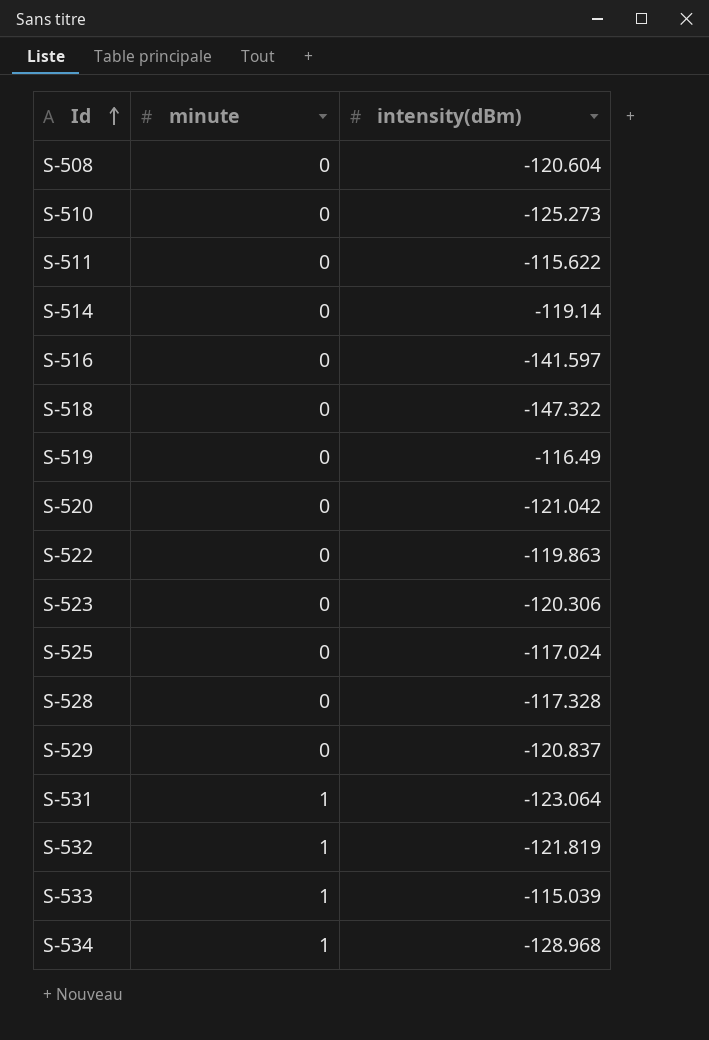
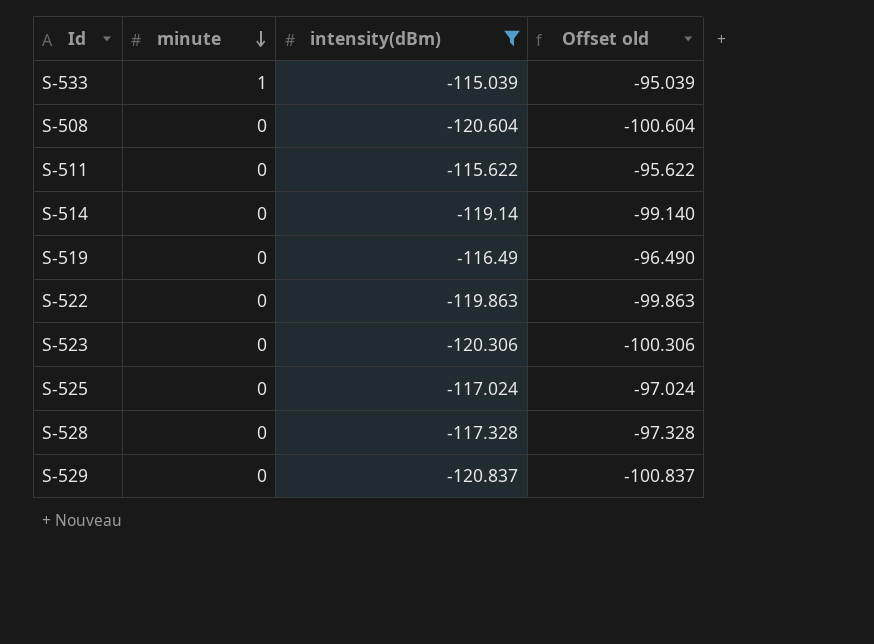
filter: none -> intensity(dBm) >= -120.837
row order: Id ascending -> minute descending
column Offset old | formula: none -> [intensity(dBm)] + 20

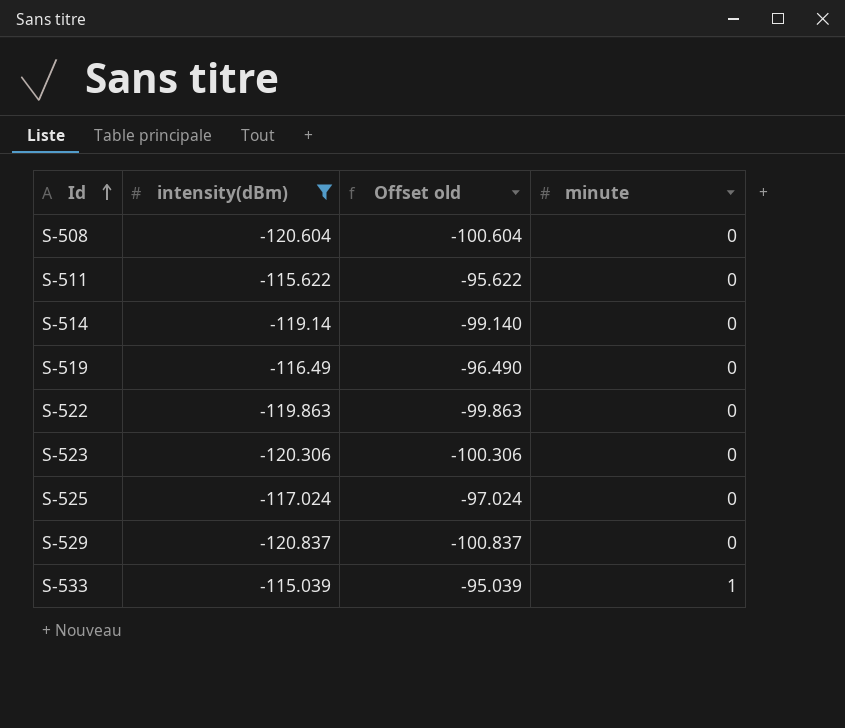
row order: minute descending -> Id ascending
column minute | position: 2 -> 4
row S-528: 0 | -117.328 | -97.328 -> none

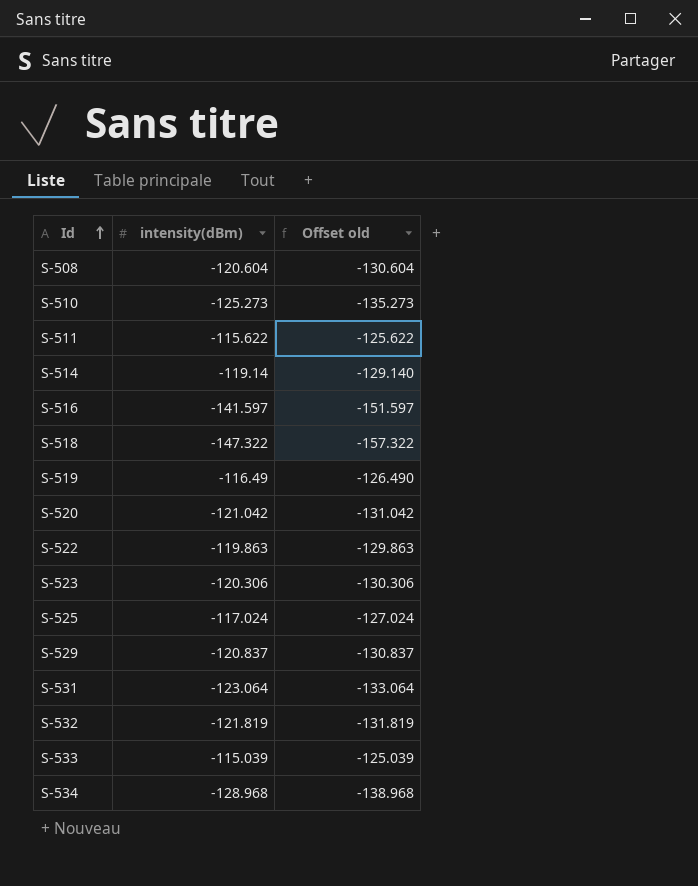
filter: intensity(dBm) >= -120.837 -> none
column minute | position: 4 -> none
column Offset old | formula: [intensity(dBm)] + 20 -> [intensity(dBm)] - 10

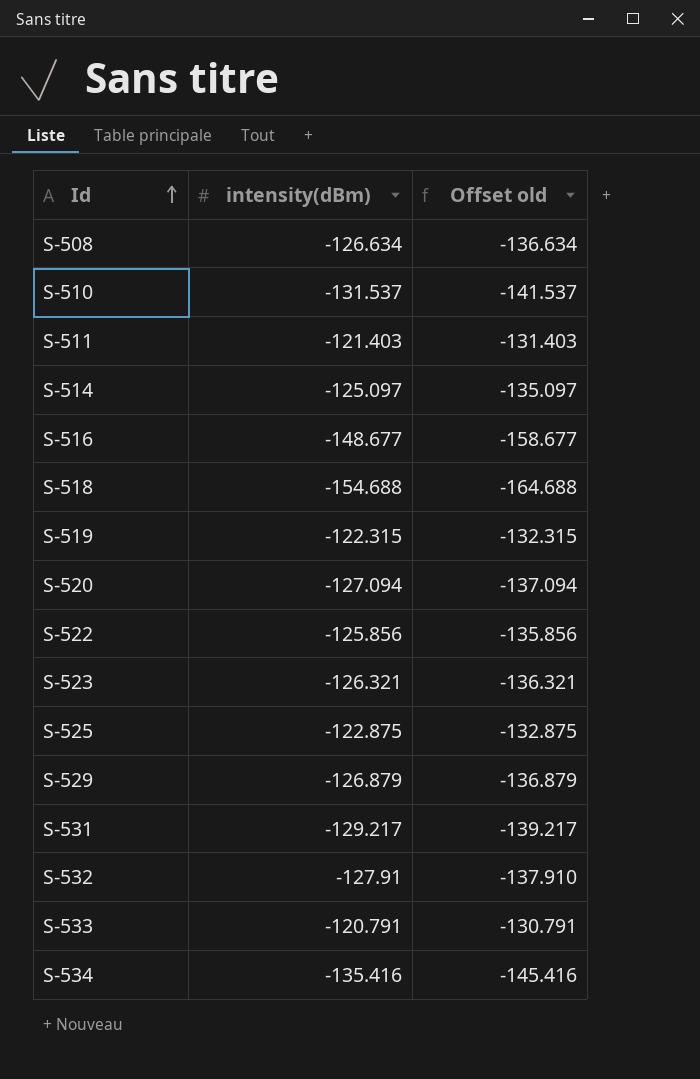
S-508 | intensity(dBm): -120.604 -> -126.634
S-508 | Offset old: -130.604 -> -136.634
S-510 | intensity(dBm): -125.273 -> -131.537
S-510 | Offset old: -135.273 -> -141.537
S-511 | intensity(dBm): -115.622 -> -121.403
S-511 | Offset old: -125.622 -> -131.403
S-514 | intensity(dBm): -119.14 -> -125.097
S-514 | Offset old: -129.140 -> -135.097
S-516 | intensity(dBm): -141.597 -> -148.677
S-516 | Offset old: -151.597 -> -158.677
S-518 | intensity(dBm): -147.322 -> -154.688
S-518 | Offset old: -157.322 -> -164.688
S-519 | intensity(dBm): -116.49 -> -122.315
S-519 | Offset old: -126.490 -> -132.315
S-520 | intensity(dBm): -121.042 -> -127.094
S-520 | Offset old: -131.042 -> -137.094
S-522 | intensity(dBm): -119.863 -> -125.856
S-522 | Offset old: -129.863 -> -135.856
S-523 | intensity(dBm): -120.306 -> -126.321
S-523 | Offset old: -130.306 -> -136.321
S-525 | intensity(dBm): -117.024 -> -122.875
S-525 | Offset old: -127.024 -> -132.875
S-529 | intensity(dBm): -120.837 -> -126.879
S-529 | Offset old: -130.837 -> -136.879
S-531 | intensity(dBm): -123.064 -> -129.217
S-531 | Offset old: -133.064 -> -139.217
S-532 | intensity(dBm): -121.819 -> -127.91
S-532 | Offset old: -131.819 -> -137.910
S-533 | intensity(dBm): -115.039 -> -120.791
S-533 | Offset old: -125.039 -> -130.791
S-534 | intensity(dBm): -128.968 -> -135.416
S-534 | Offset old: -138.968 -> -145.416

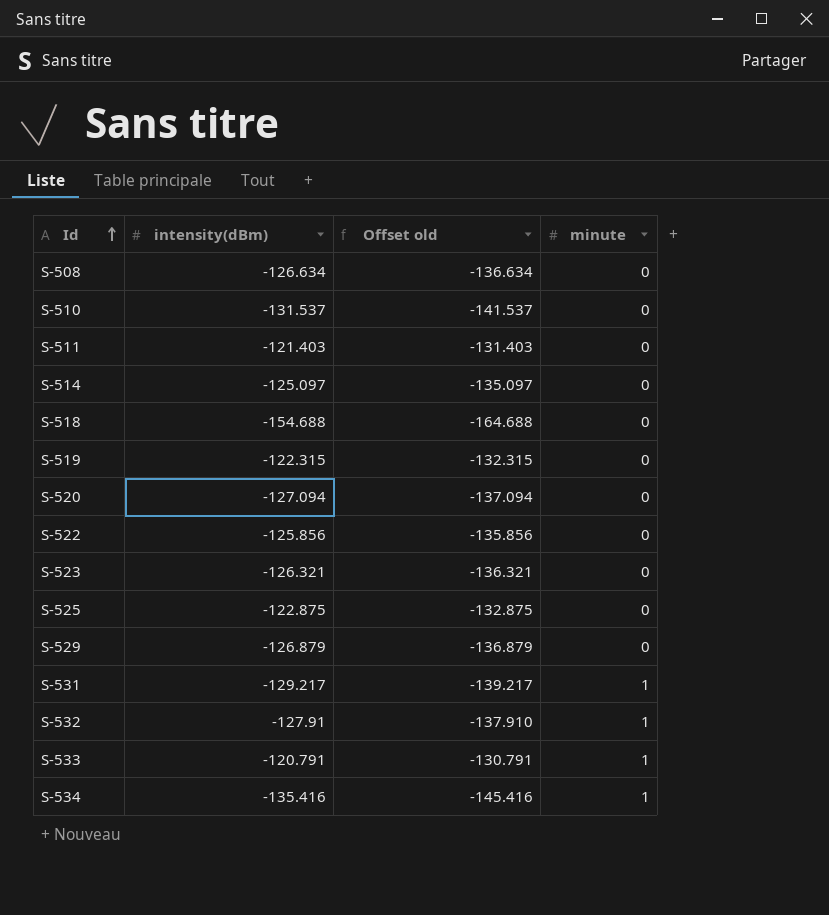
column minute | position: none -> 4
row S-516: -148.677 | -158.677 -> none

